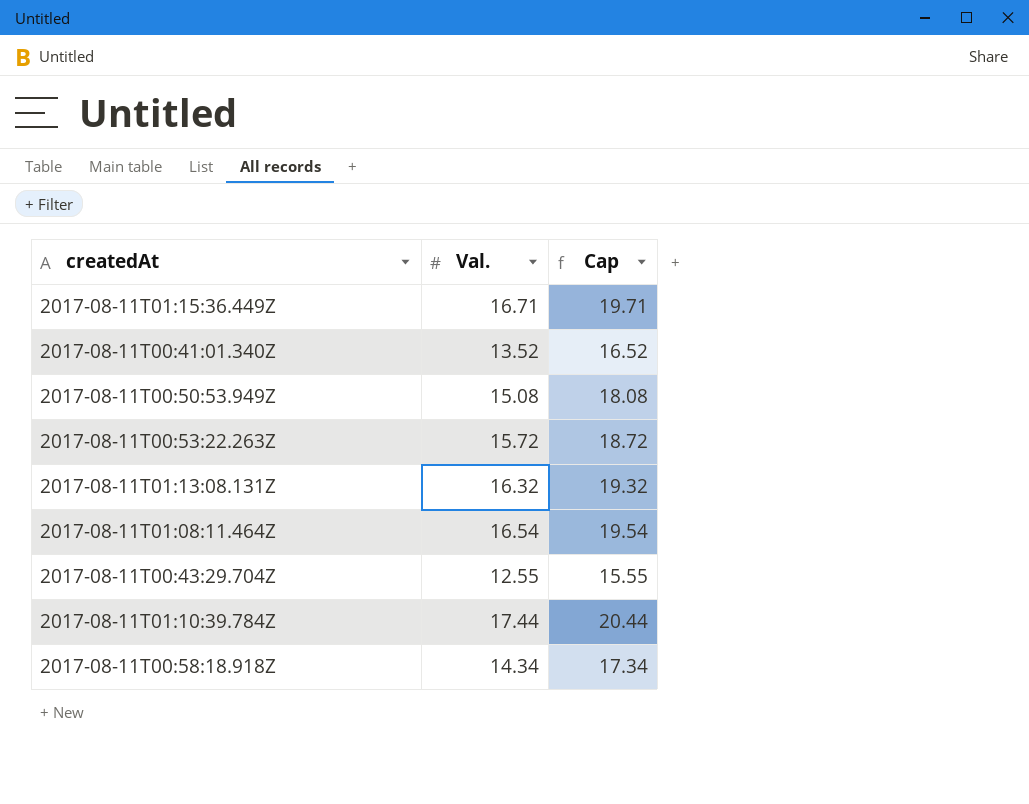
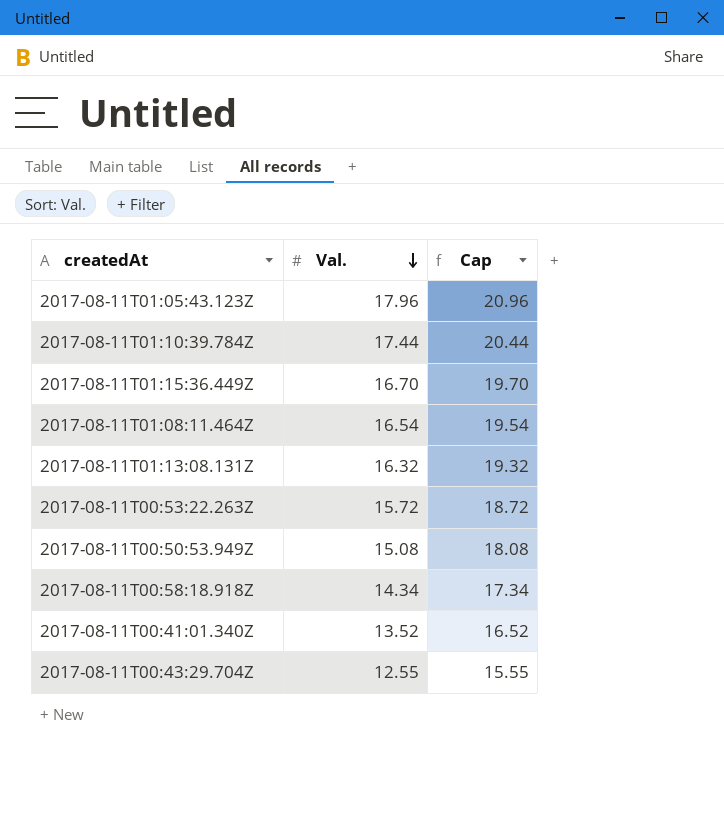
row order: none -> Val. descending
row 2017-08-11T01:05:43.123Z: none -> 17.96 | 20.96
2017-08-11T01:15:36.449Z | Val.: 16.71 -> 16.70
2017-08-11T01:15:36.449Z | Cap: 19.71 -> 19.70

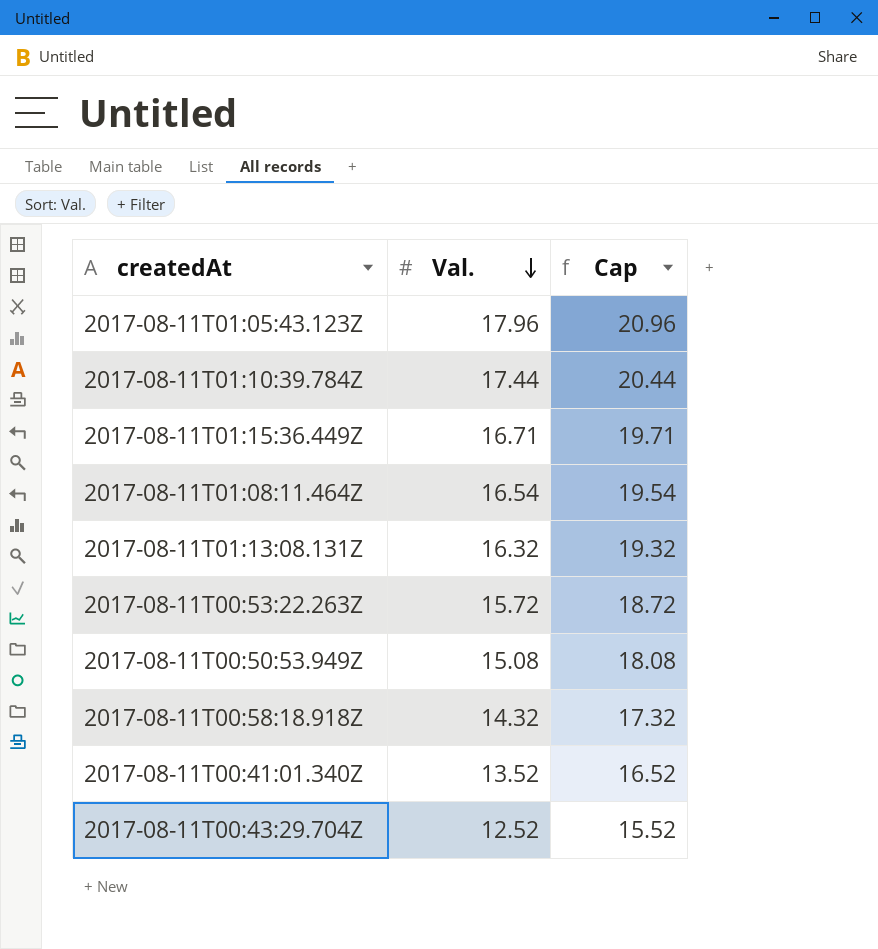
2017-08-11T01:15:36.449Z | Val.: 16.70 -> 16.71
2017-08-11T01:15:36.449Z | Cap: 19.70 -> 19.71
2017-08-11T00:58:18.918Z | Val.: 14.34 -> 14.32
2017-08-11T00:58:18.918Z | Cap: 17.34 -> 17.32
2017-08-11T00:43:29.704Z | Val.: 12.55 -> 12.52
2017-08-11T00:43:29.704Z | Cap: 15.55 -> 15.52

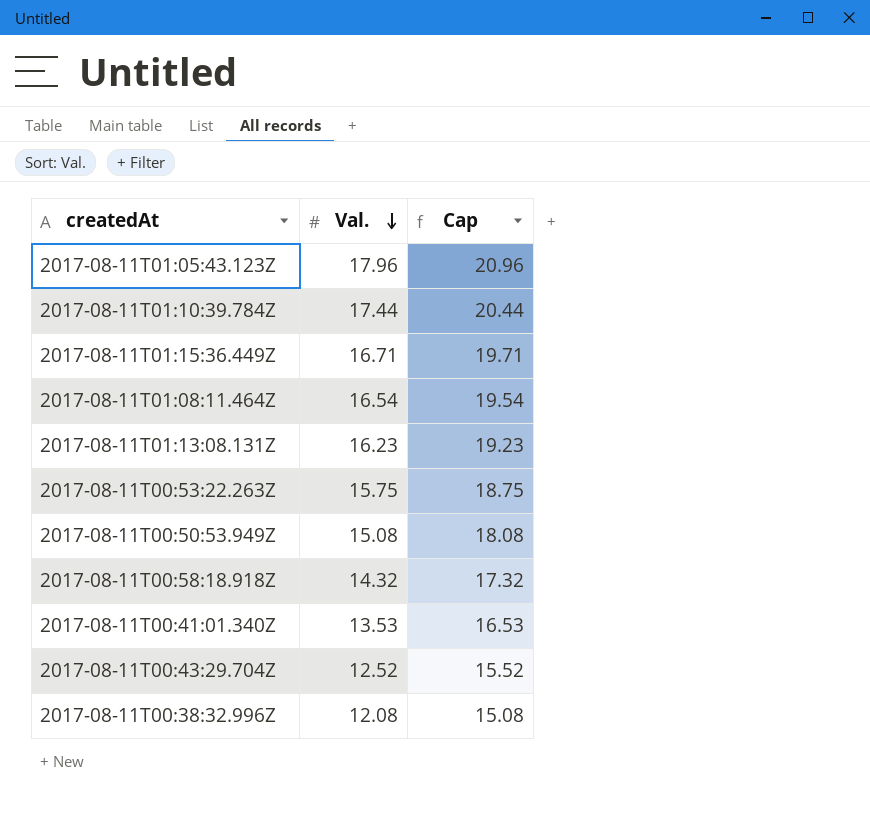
2017-08-11T01:13:08.131Z | Val.: 16.32 -> 16.23
2017-08-11T01:13:08.131Z | Cap: 19.32 -> 19.23
2017-08-11T00:53:22.263Z | Val.: 15.72 -> 15.75
2017-08-11T00:53:22.263Z | Cap: 18.72 -> 18.75
2017-08-11T00:41:01.340Z | Val.: 13.52 -> 13.53
2017-08-11T00:41:01.340Z | Cap: 16.52 -> 16.53
row 2017-08-11T00:38:32.996Z: none -> 12.08 | 15.08

